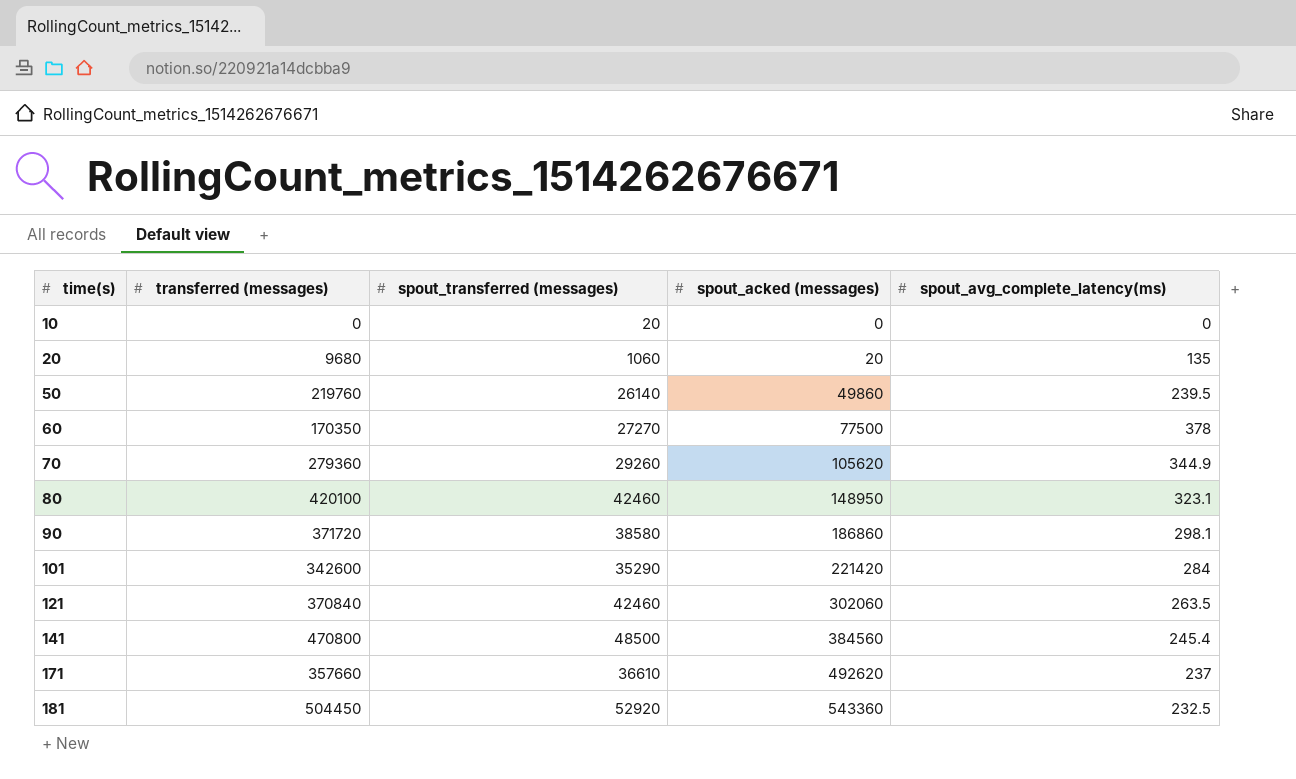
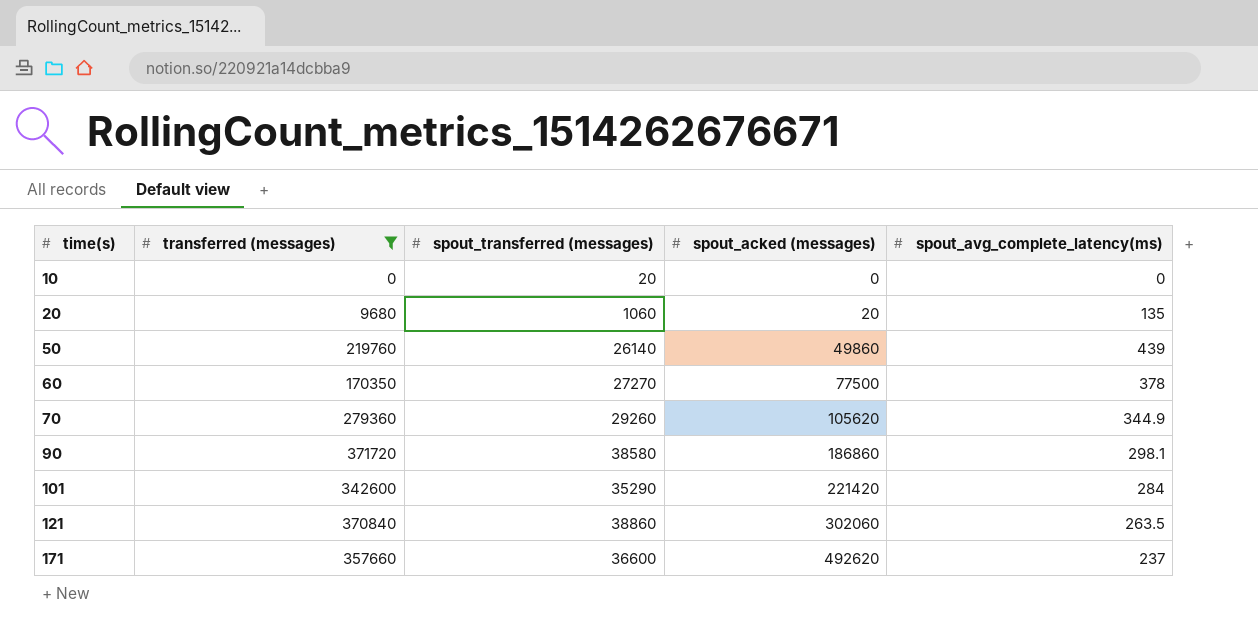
filter: none -> transferred (messages) <= 371720
50 | spout_avg_complete_latency(ms): 239.5 -> 439
121 | spout_transferred (messages): 42460 -> 38860
171 | spout_transferred (messages): 36610 -> 36600

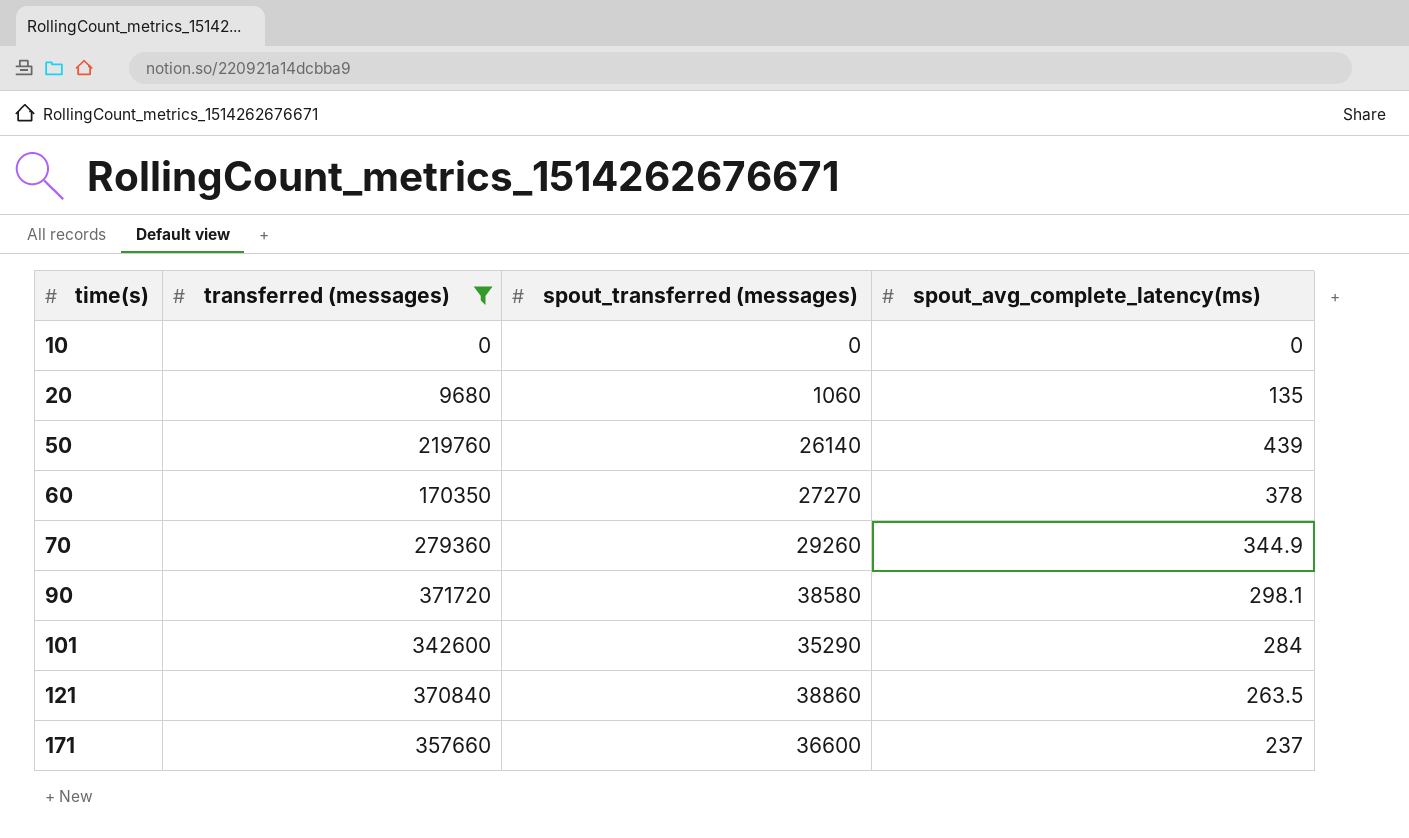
column spout_acked (messages) | position: 4 -> none
10 | spout_transferred (messages): 20 -> 0

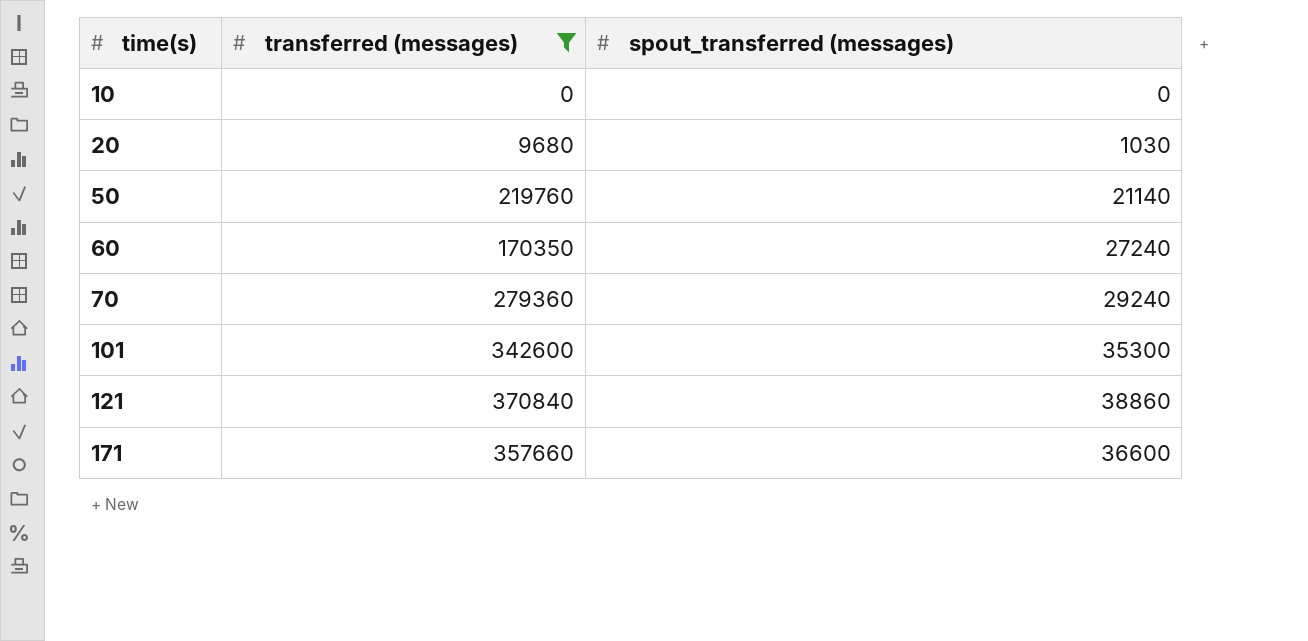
column spout_avg_complete_latency(ms) | position: 4 -> none
row 90: 371720 | 38580 | 298.1 -> none
20 | spout_transferred (messages): 1060 -> 1030
50 | spout_transferred (messages): 26140 -> 21140
60 | spout_transferred (messages): 27270 -> 27240
70 | spout_transferred (messages): 29260 -> 29240
101 | spout_transferred (messages): 35290 -> 35300

